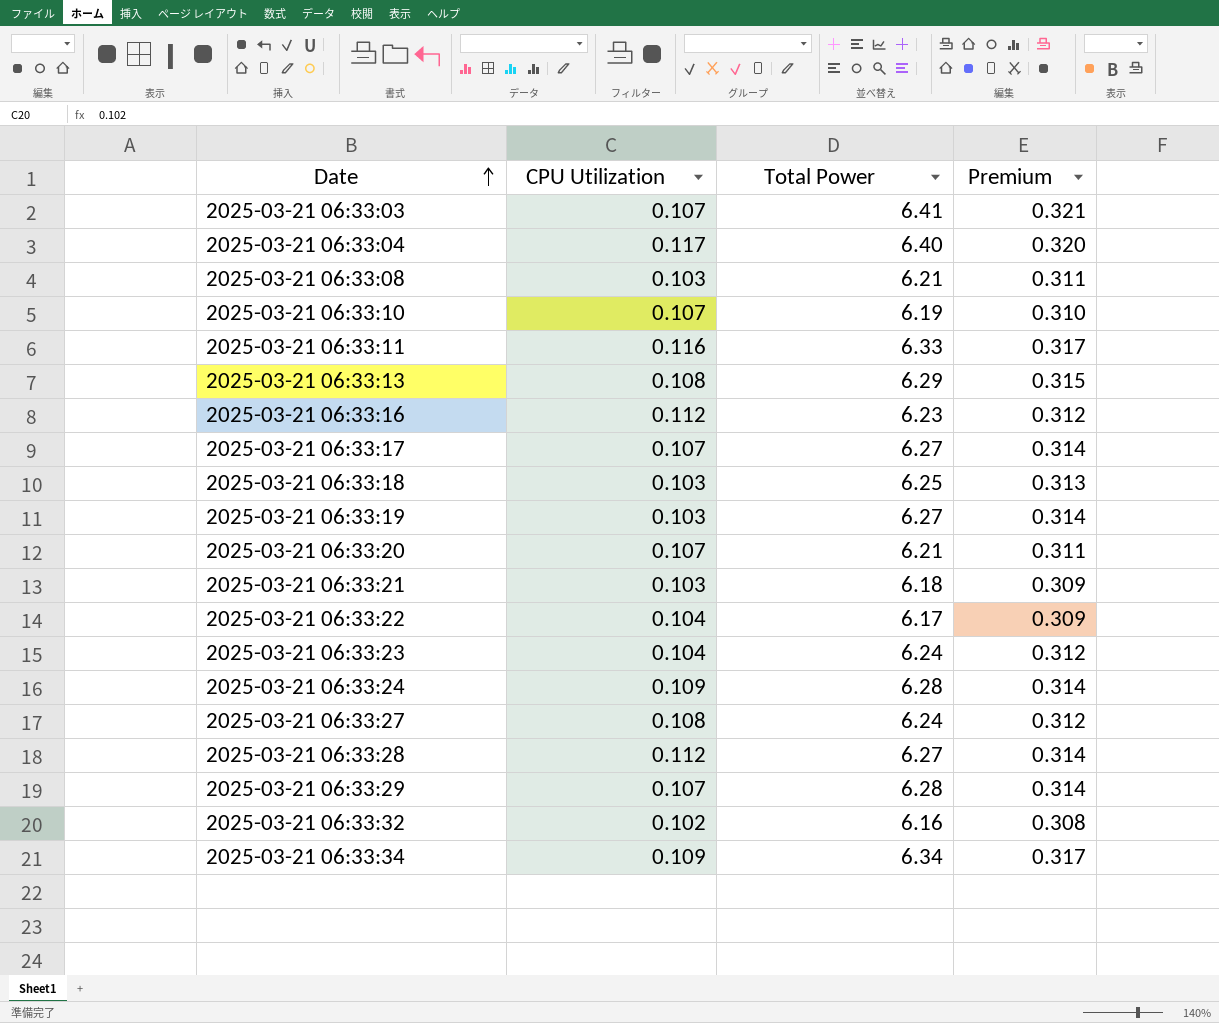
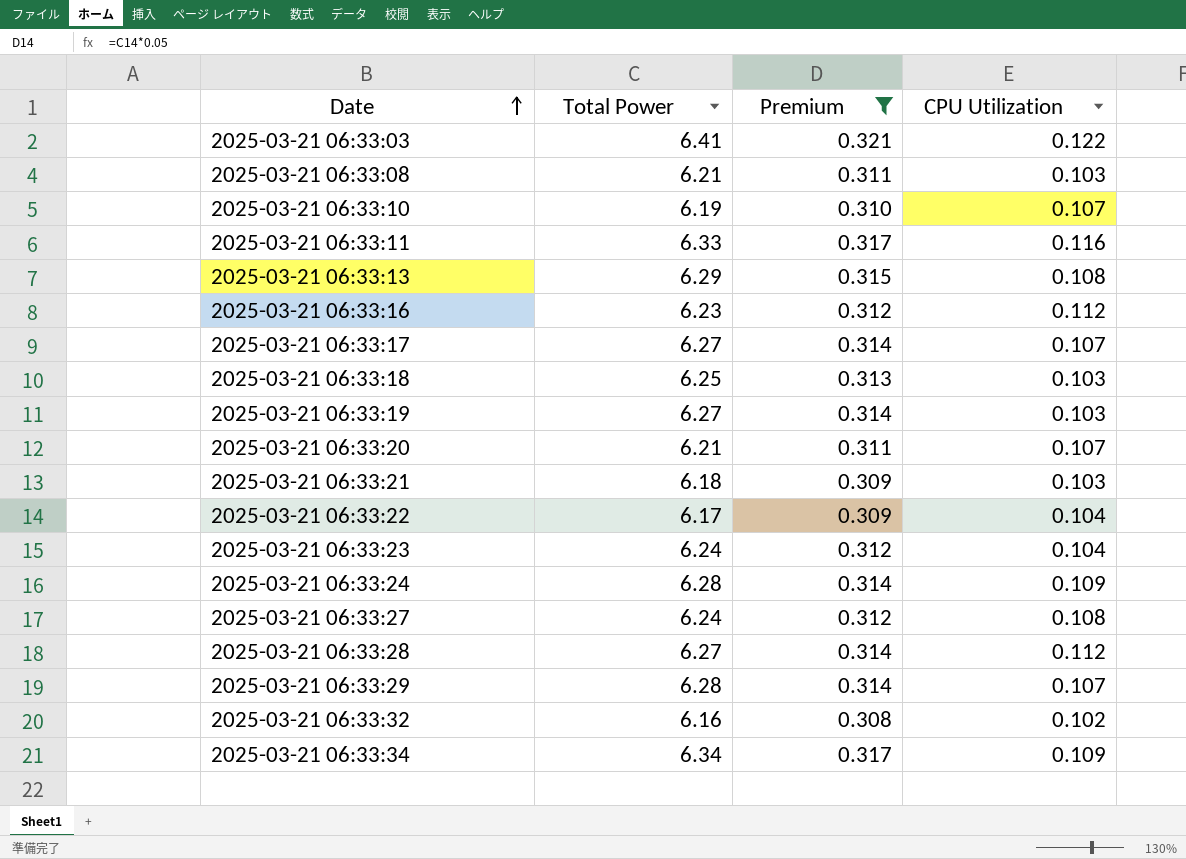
filter: none -> Premium != 0.320
column CPU Utilization | position: 2 -> 4
2025-03-21 06:33:03 | CPU Utilization: 0.107 -> 0.122

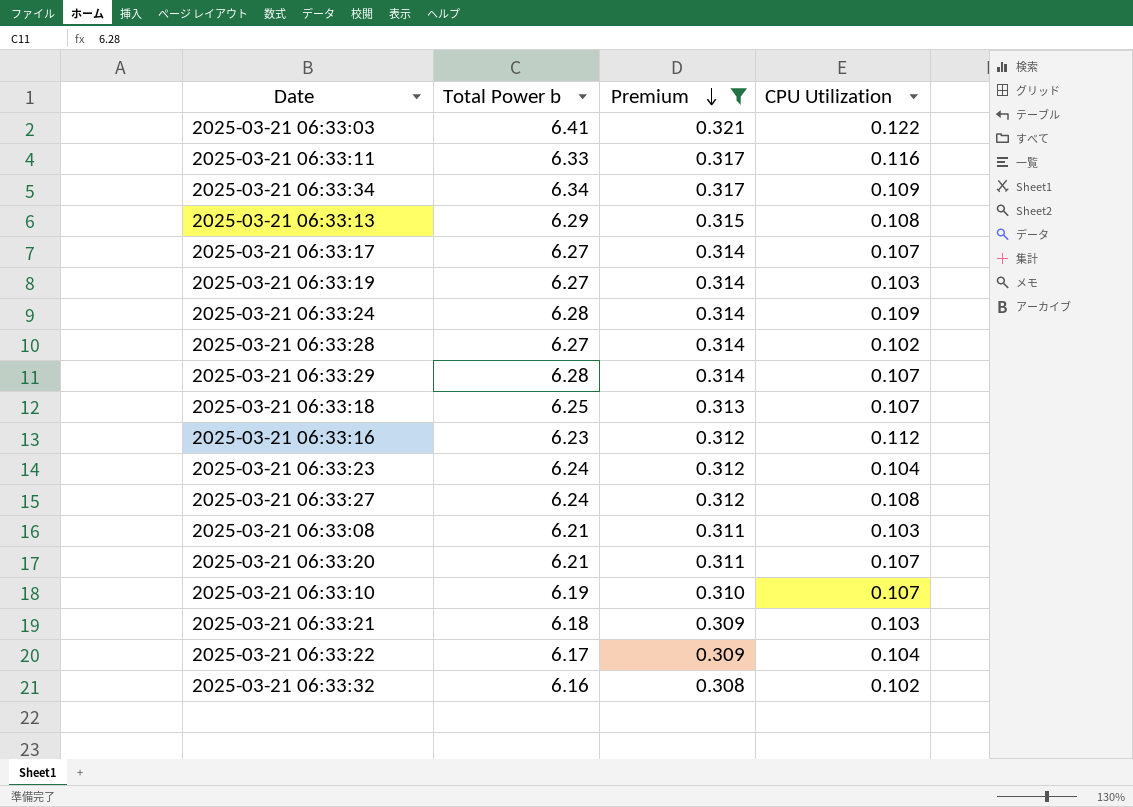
row order: Date ascending -> Premium descending
column name: Total Power -> Total Power b
2025-03-21 06:33:28 | CPU Utilization: 0.112 -> 0.102
2025-03-21 06:33:18 | CPU Utilization: 0.103 -> 0.107

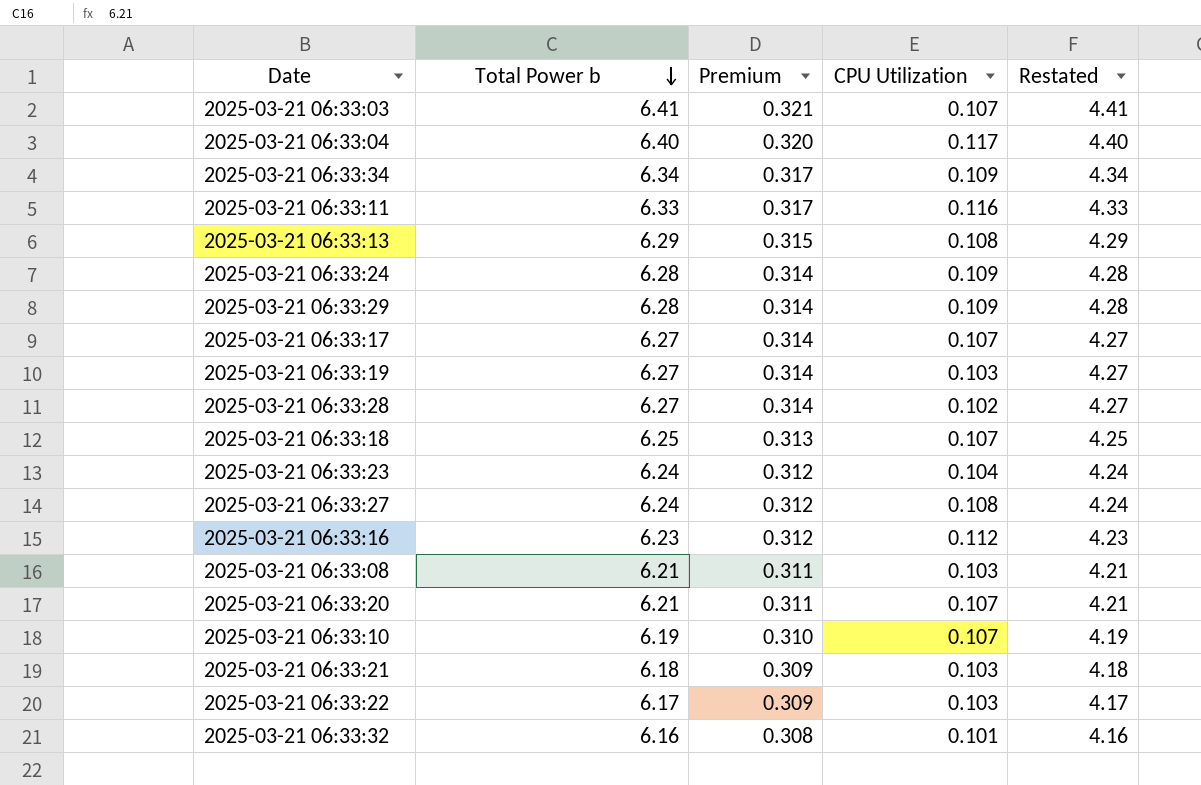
filter: Premium != 0.320 -> none
row order: Premium descending -> Total Power b descending
column Restated | formula: none -> [Total Power b] - 2
2025-03-21 06:33:03 | CPU Utilization: 0.122 -> 0.107
2025-03-21 06:33:29 | CPU Utilization: 0.107 -> 0.109
2025-03-21 06:33:22 | CPU Utilization: 0.104 -> 0.103
2025-03-21 06:33:32 | CPU Utilization: 0.102 -> 0.101

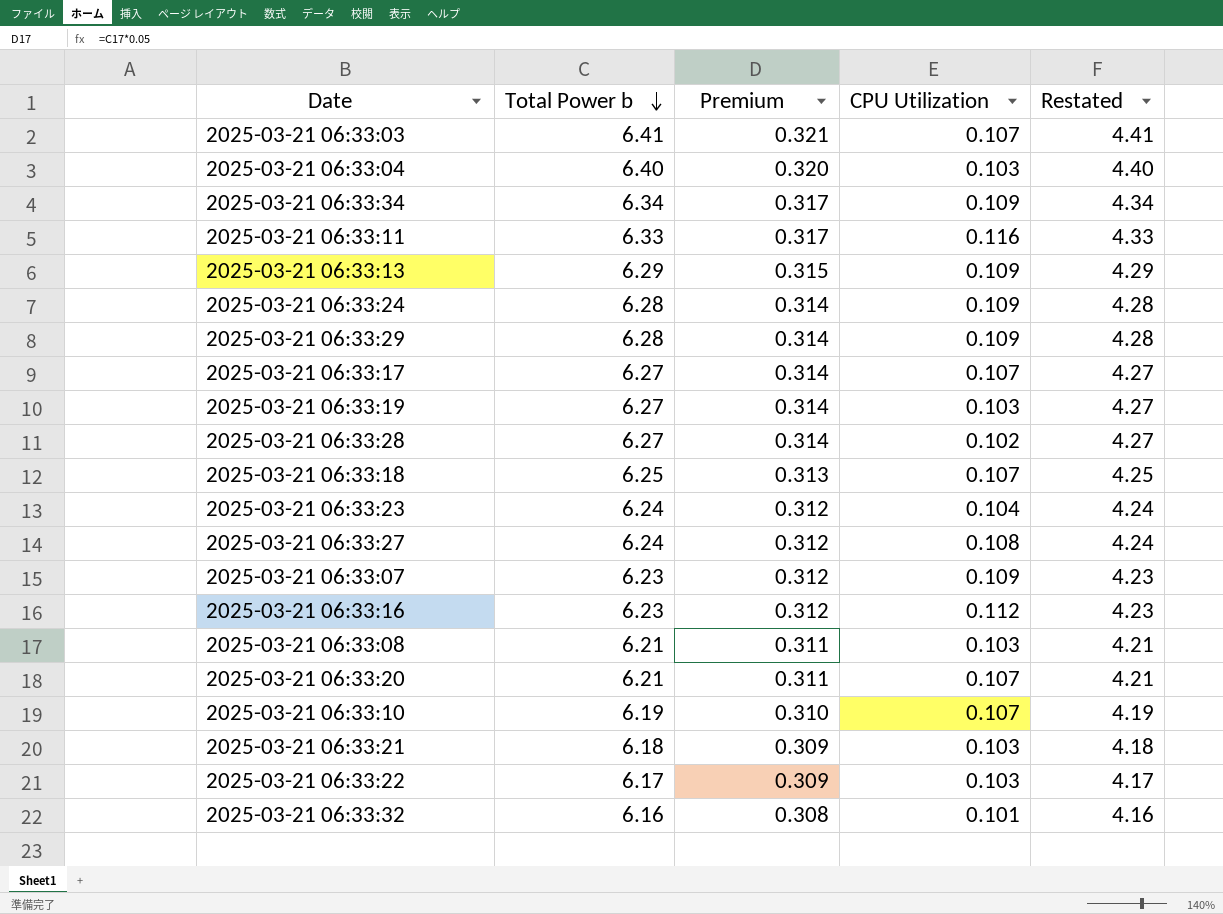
2025-03-21 06:33:04 | CPU Utilization: 0.117 -> 0.103
2025-03-21 06:33:13 | CPU Utilization: 0.108 -> 0.109
row 2025-03-21 06:33:07: none -> 6.23 | 0.312 | 0.109 | 4.23

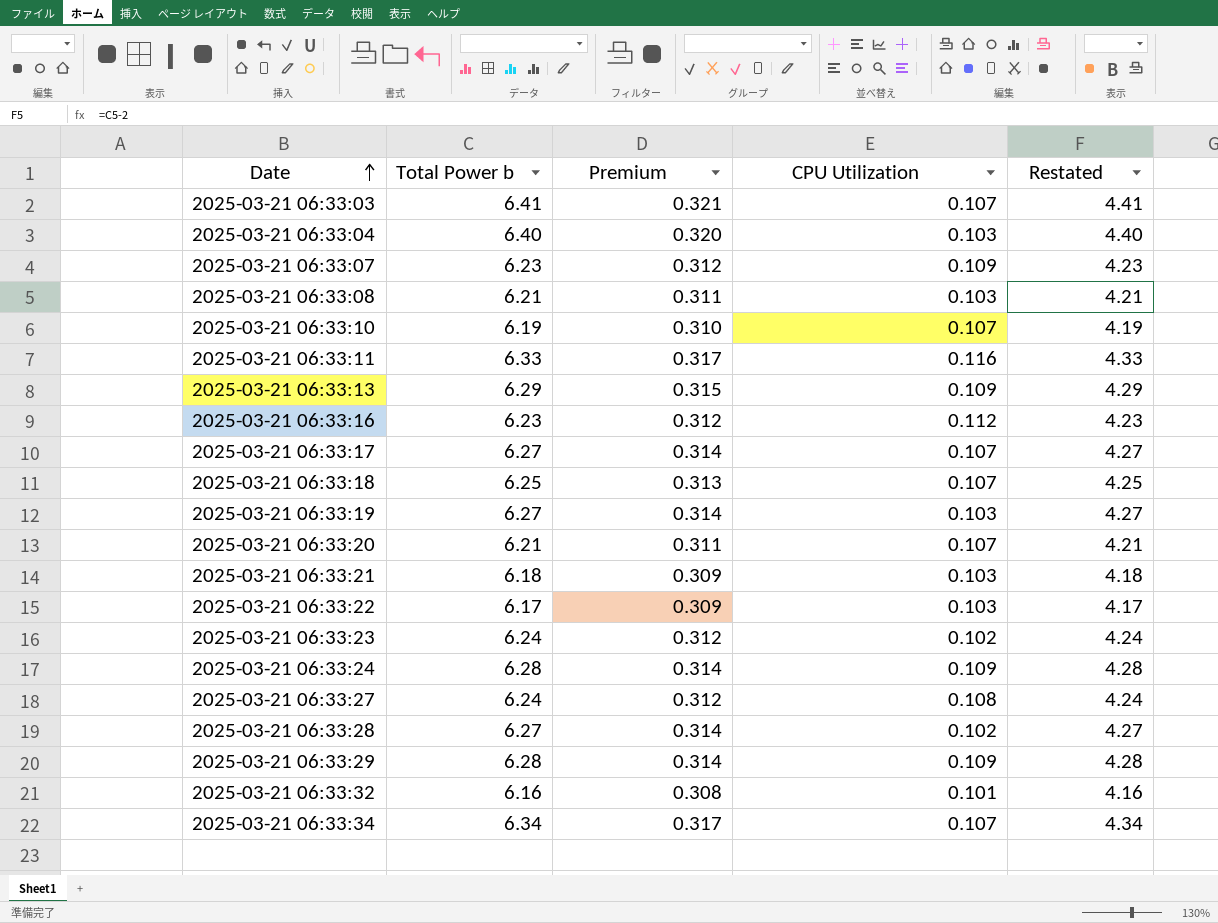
row order: Total Power b descending -> Date ascending
2025-03-21 06:33:23 | CPU Utilization: 0.104 -> 0.102
2025-03-21 06:33:34 | CPU Utilization: 0.109 -> 0.107

